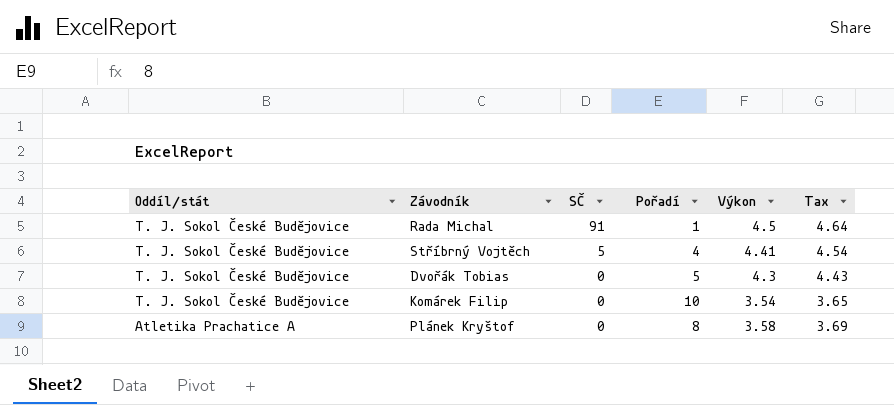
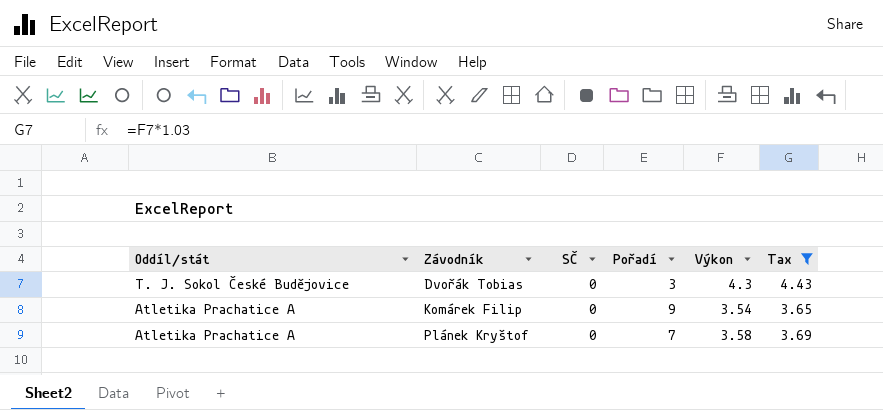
filter: none -> Tax <= 4.43
Dvořák Tobias | Pořadí: 5 -> 3
Komárek Filip | Oddíl/stát: T. J. Sokol České Budějovice -> Atletika Prachatice A
Komárek Filip | Pořadí: 10 -> 9
Plánek Kryštof | Pořadí: 8 -> 7

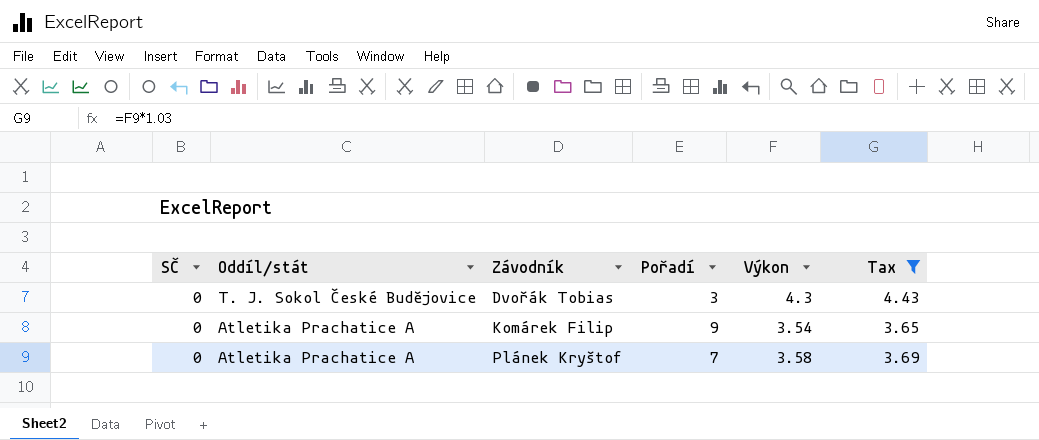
column SČ | position: 3 -> 1

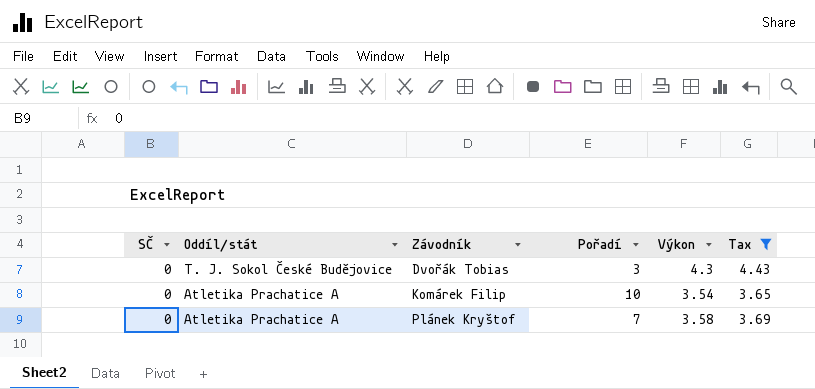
Komárek Filip | Pořadí: 9 -> 10

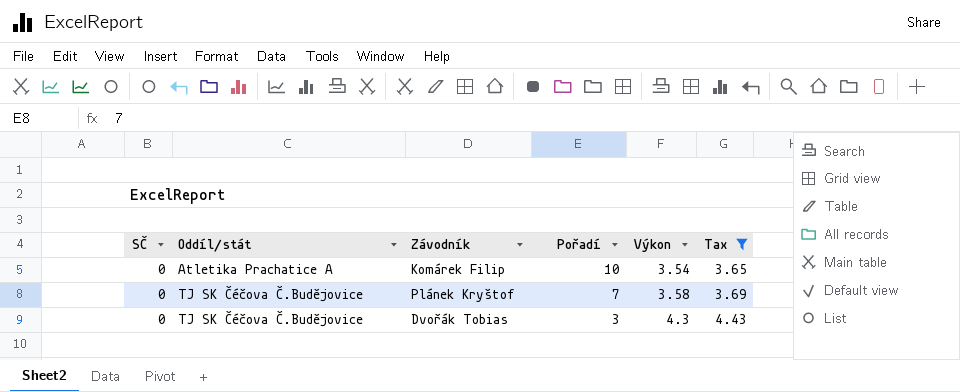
row order: Oddíl/stát descending -> Oddíl/stát ascending
Plánek Kryštof | Oddíl/stát: Atletika Prachatice A -> TJ SK Čéčova Č.Budějovice
Dvořák Tobias | Oddíl/stát: T. J. Sokol České Budějovice -> TJ SK Čéčova Č.Budějovice

